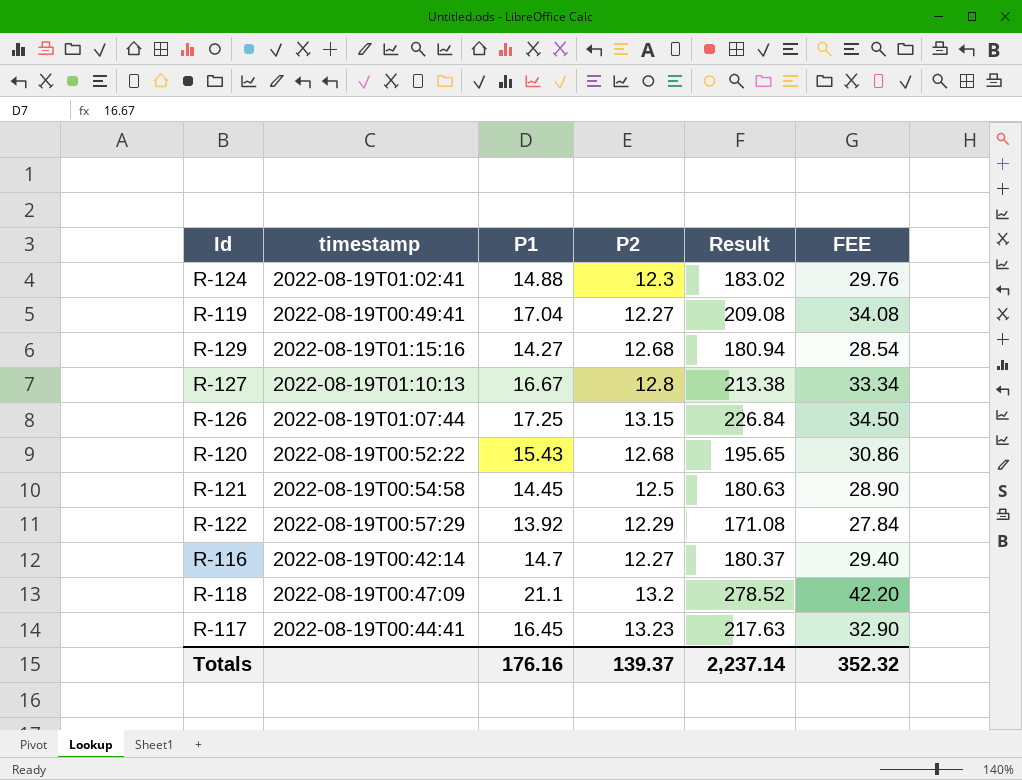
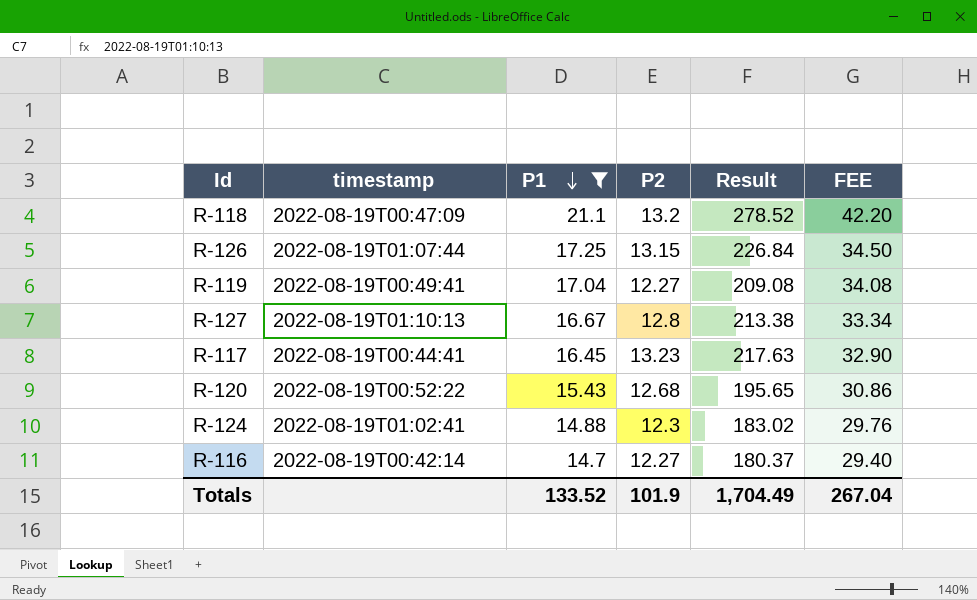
filter: none -> P1 >= 14.7
row order: none -> P1 descending
Totals | P1: 176.16 -> 133.52
Totals | P2: 139.37 -> 101.9
Totals | Result: 2,237.14 -> 1,704.49
Totals | FEE: 352.32 -> 267.04

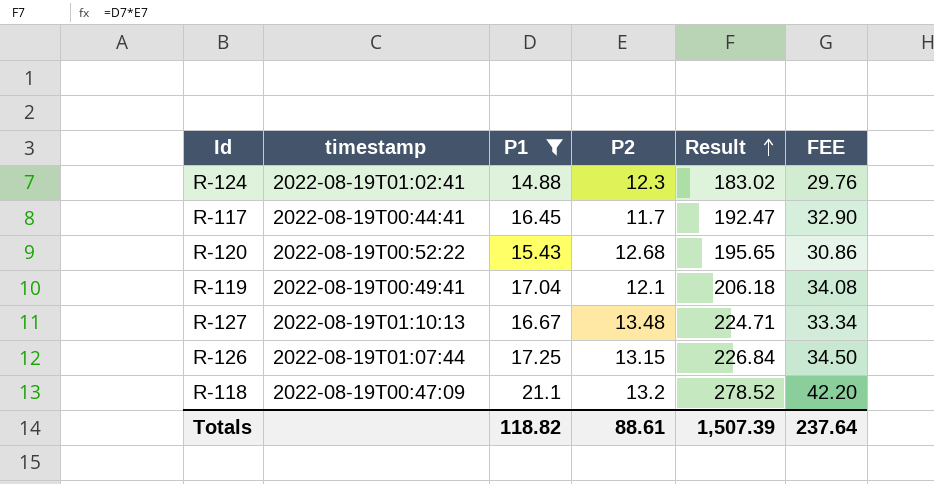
row order: P1 descending -> Result ascending
row R-116: 2022-08-19T00:42:14 | 14.7 | 12.27 | 180.37 | 29.40 -> none
R-117 | P2: 13.23 -> 11.7
R-117 | Result: 217.63 -> 192.47
R-119 | P2: 12.27 -> 12.1
R-119 | Result: 209.08 -> 206.18
R-127 | P2: 12.8 -> 13.48
R-127 | Result: 213.38 -> 224.71
Totals | P1: 133.52 -> 118.82
Totals | P2: 101.9 -> 88.61
Totals | Result: 1,704.49 -> 1,507.39
Totals | FEE: 267.04 -> 237.64

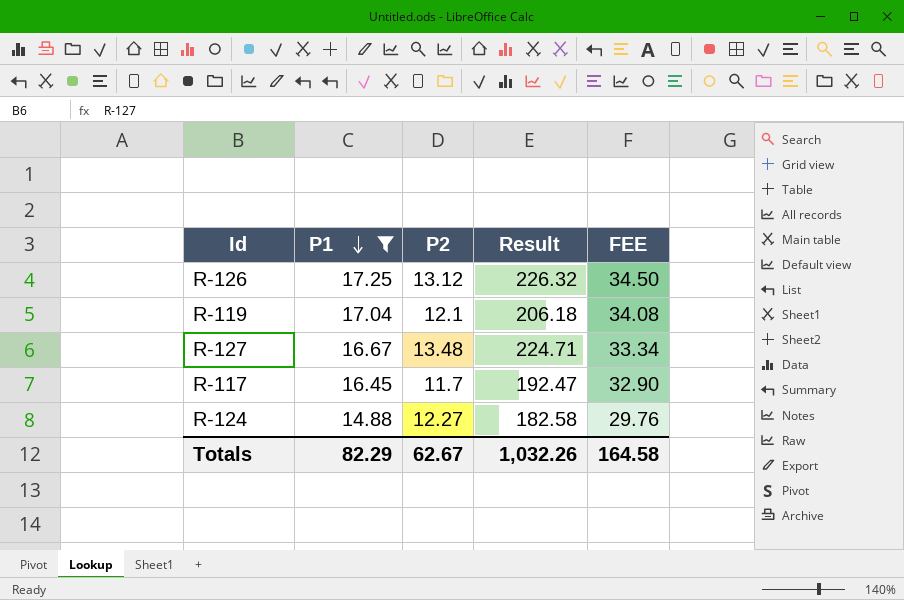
row order: Result ascending -> P1 descending
column timestamp | position: 2 -> none
row R-120: 2022-08-19T00:52:22 | 15.43 | 12.68 | 195.65 | 30.86 -> none
row R-118: 2022-08-19T00:47:09 | 21.1 | 13.2 | 278.52 | 42.20 -> none
R-126 | P2: 13.15 -> 13.12
R-126 | Result: 226.84 -> 226.32
R-124 | P2: 12.3 -> 12.27
R-124 | Result: 183.02 -> 182.58
Totals | P1: 118.82 -> 82.29
Totals | P2: 88.61 -> 62.67
Totals | Result: 1,507.39 -> 1,032.26
Totals | FEE: 237.64 -> 164.58

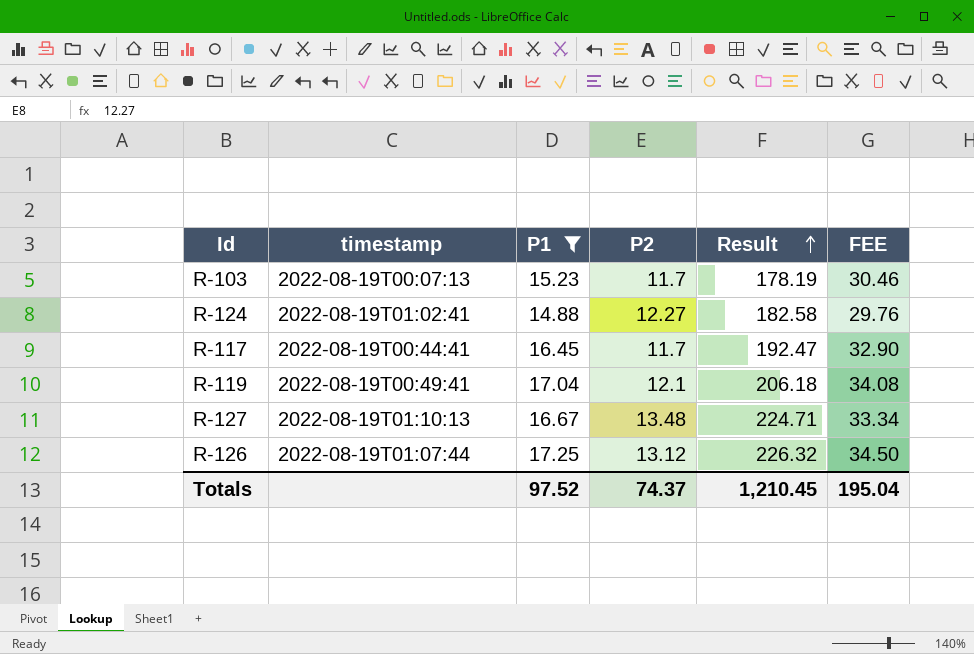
row order: P1 descending -> Result ascending
column timestamp | position: none -> 2
row R-103: none -> 2022-08-19T00:07:13 | 15.23 | 11.7 | 178.19 | 30.46
Totals | P1: 82.29 -> 97.52
Totals | P2: 62.67 -> 74.37
Totals | Result: 1,032.26 -> 1,210.45
Totals | FEE: 164.58 -> 195.04

